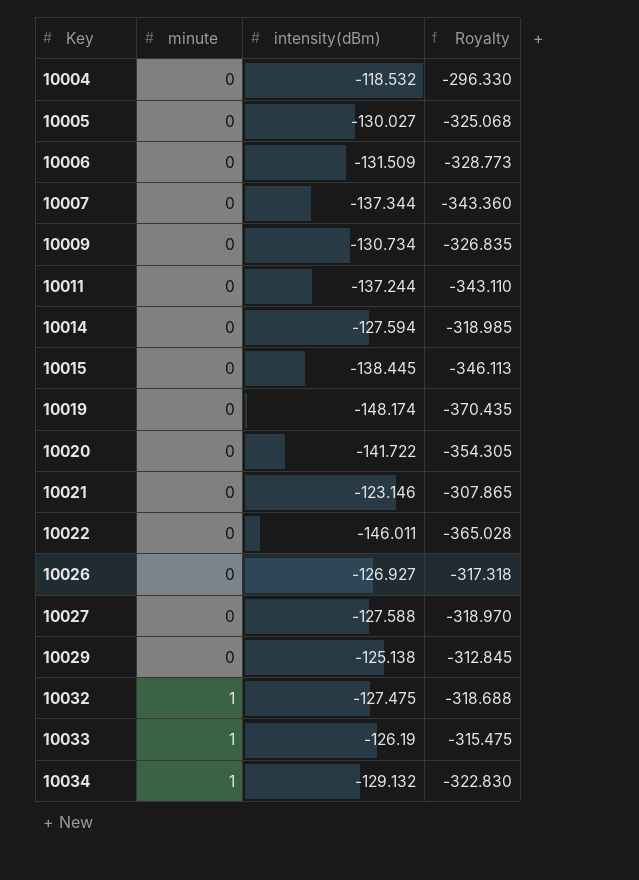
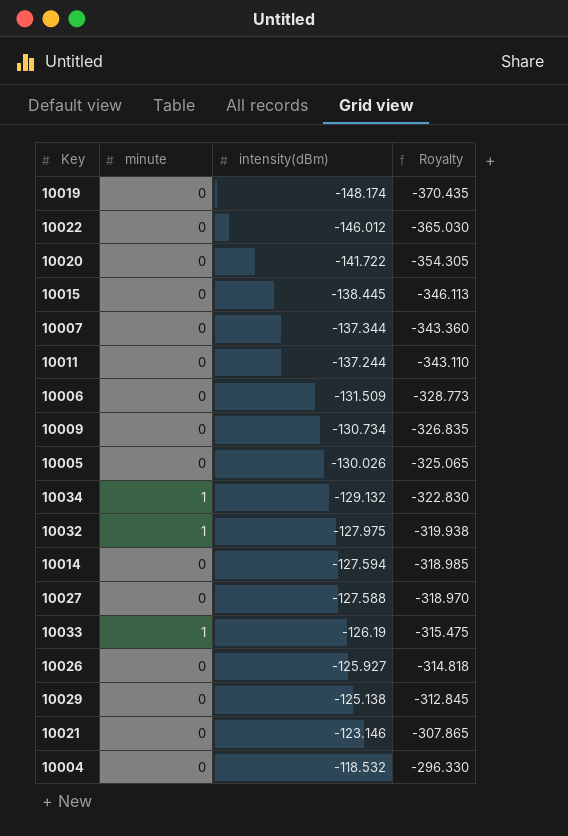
row order: Key ascending -> intensity(dBm) ascending
10022 | intensity(dBm): -146.011 -> -146.012
10022 | Royalty: -365.028 -> -365.030
10005 | intensity(dBm): -130.027 -> -130.026
10005 | Royalty: -325.068 -> -325.065
10032 | intensity(dBm): -127.475 -> -127.975
10032 | Royalty: -318.688 -> -319.938
10026 | intensity(dBm): -126.927 -> -125.927
10026 | Royalty: -317.318 -> -314.818

